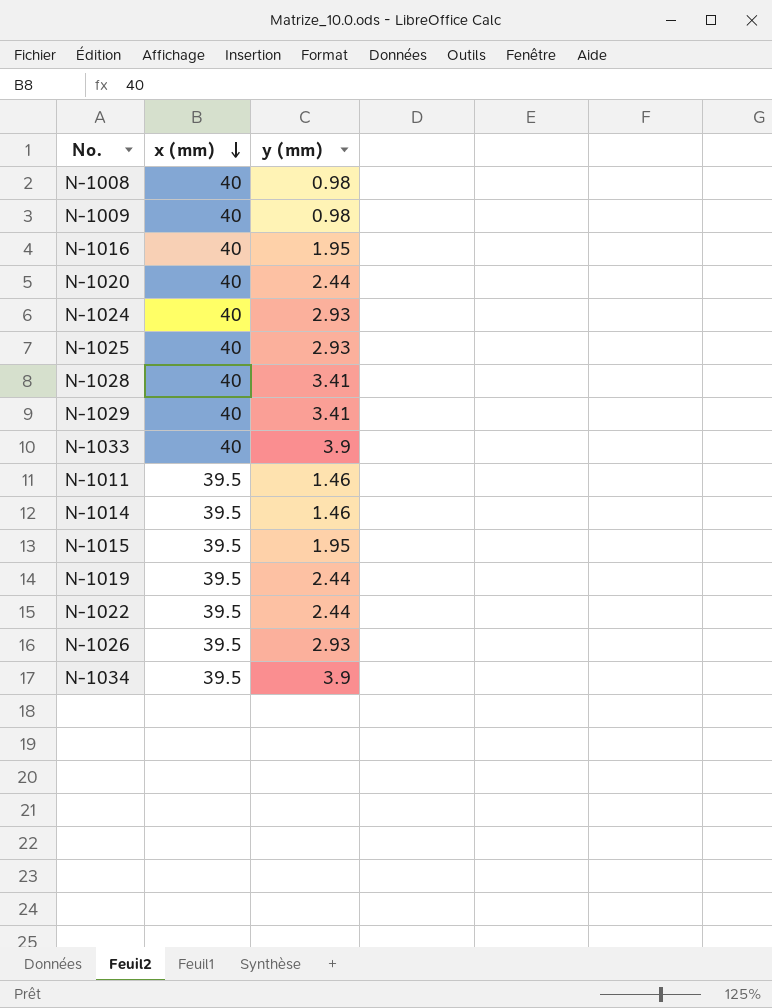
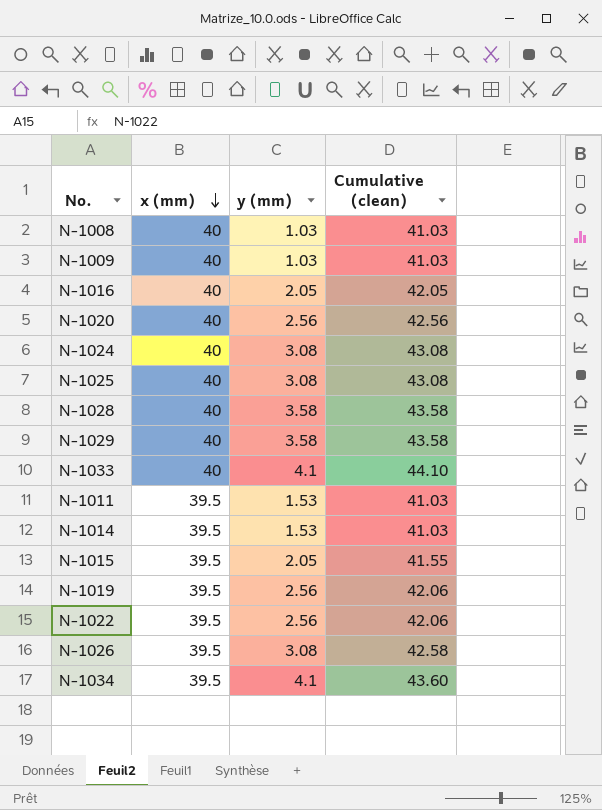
column Cumulative (clean) | formula: none -> [x (mm)] + [y (mm)]
N-1008 | y (mm): 0.98 -> 1.03
N-1009 | y (mm): 0.98 -> 1.03
N-1016 | y (mm): 1.95 -> 2.05
N-1020 | y (mm): 2.44 -> 2.56
N-1024 | y (mm): 2.93 -> 3.08
N-1025 | y (mm): 2.93 -> 3.08
N-1028 | y (mm): 3.41 -> 3.58
N-1029 | y (mm): 3.41 -> 3.58
N-1033 | y (mm): 3.9 -> 4.1
N-1011 | y (mm): 1.46 -> 1.53
N-1014 | y (mm): 1.46 -> 1.53
N-1015 | y (mm): 1.95 -> 2.05
N-1019 | y (mm): 2.44 -> 2.56
N-1022 | y (mm): 2.44 -> 2.56
N-1026 | y (mm): 2.93 -> 3.08
N-1034 | y (mm): 3.9 -> 4.1

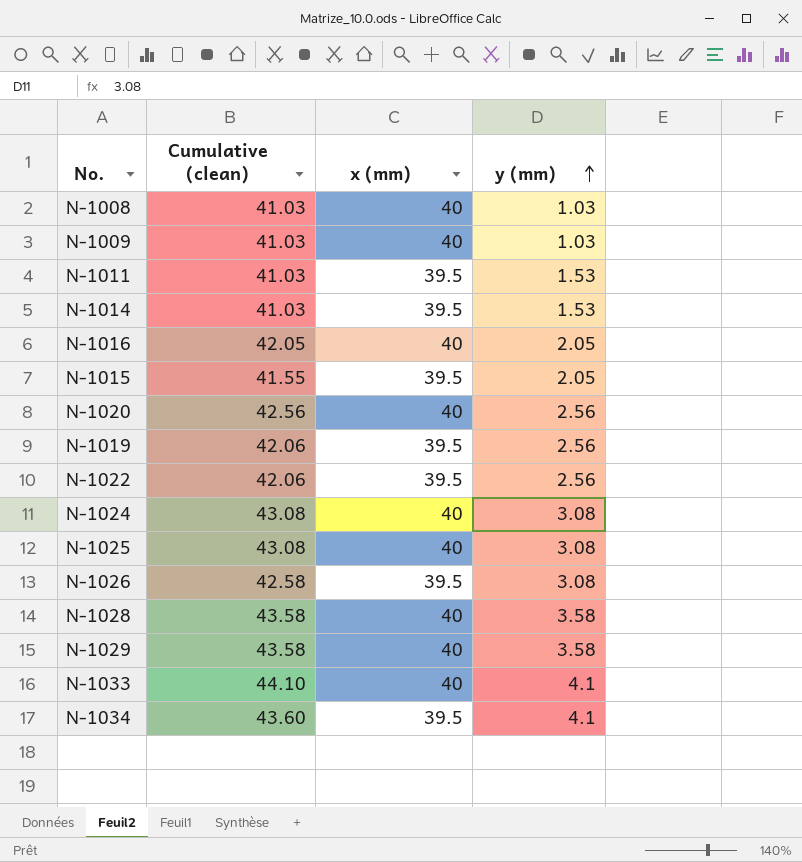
row order: x (mm) descending -> y (mm) ascending
column Cumulative (clean) | position: 4 -> 2

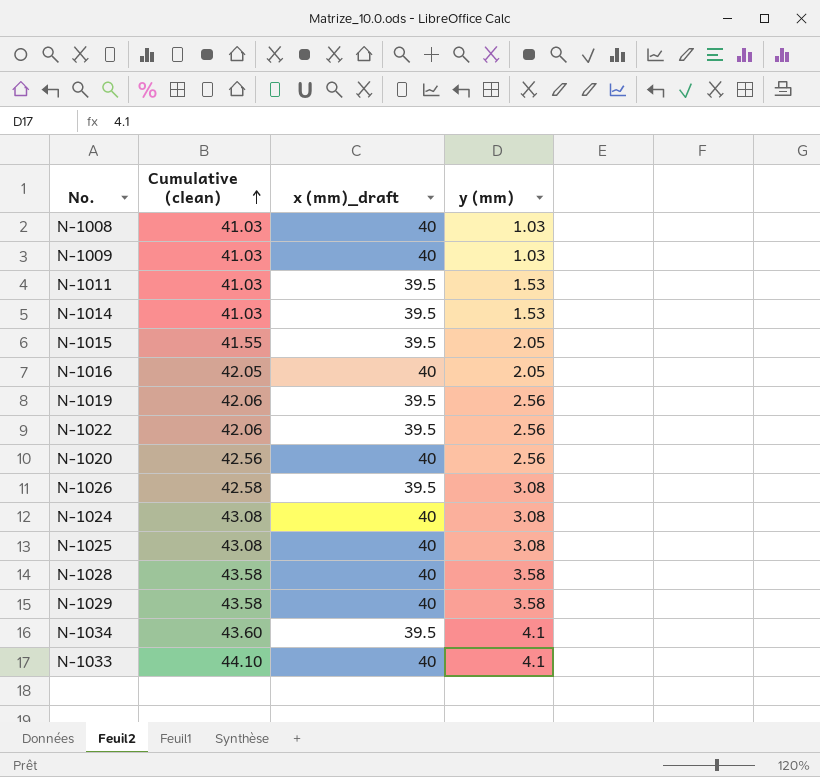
row order: y (mm) ascending -> Cumulative (clean) ascending
column name: x (mm) -> x (mm)_draft

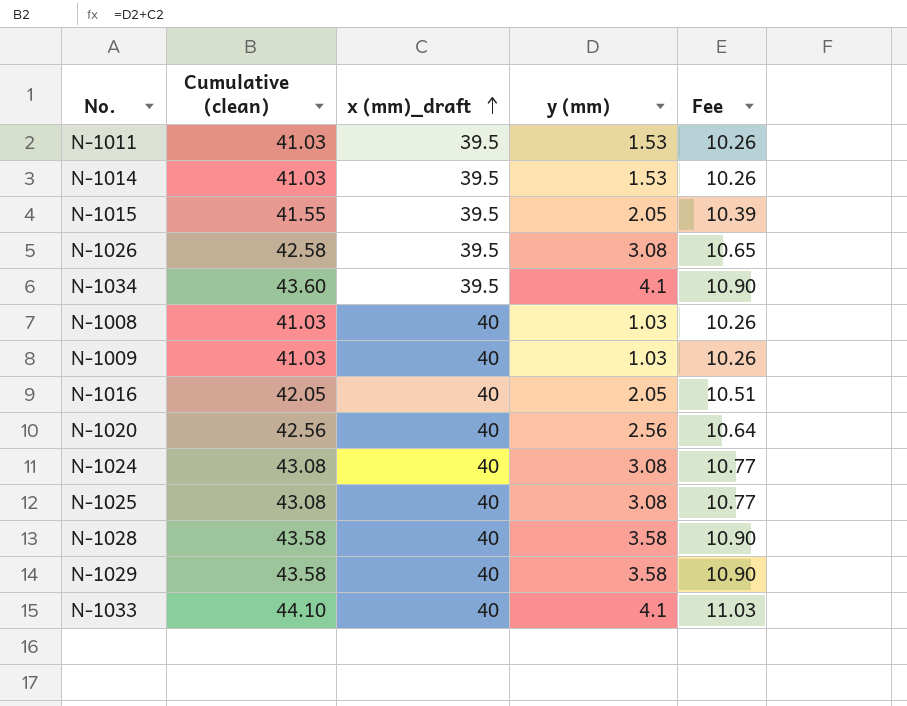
row order: Cumulative (clean) ascending -> x (mm)_draft ascending
column Fee | formula: none -> [Cumulative (clean)] * 0.25
row N-1019: 42.06 | 39.5 | 2.56 -> none
row N-1022: 42.06 | 39.5 | 2.56 -> none

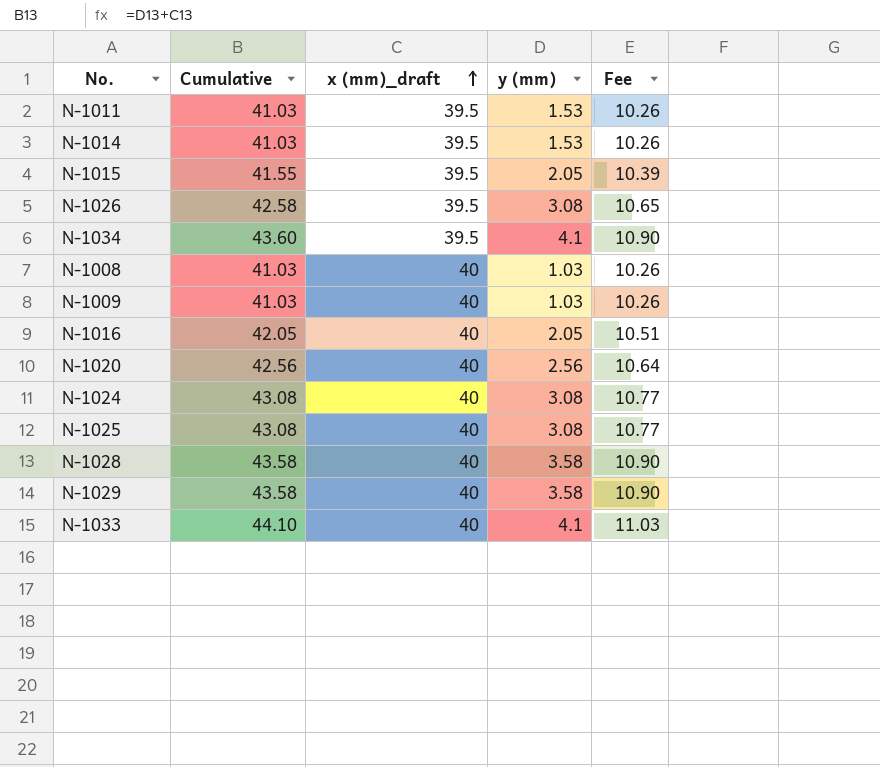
column name: Cumulative (clean) -> Cumulative

